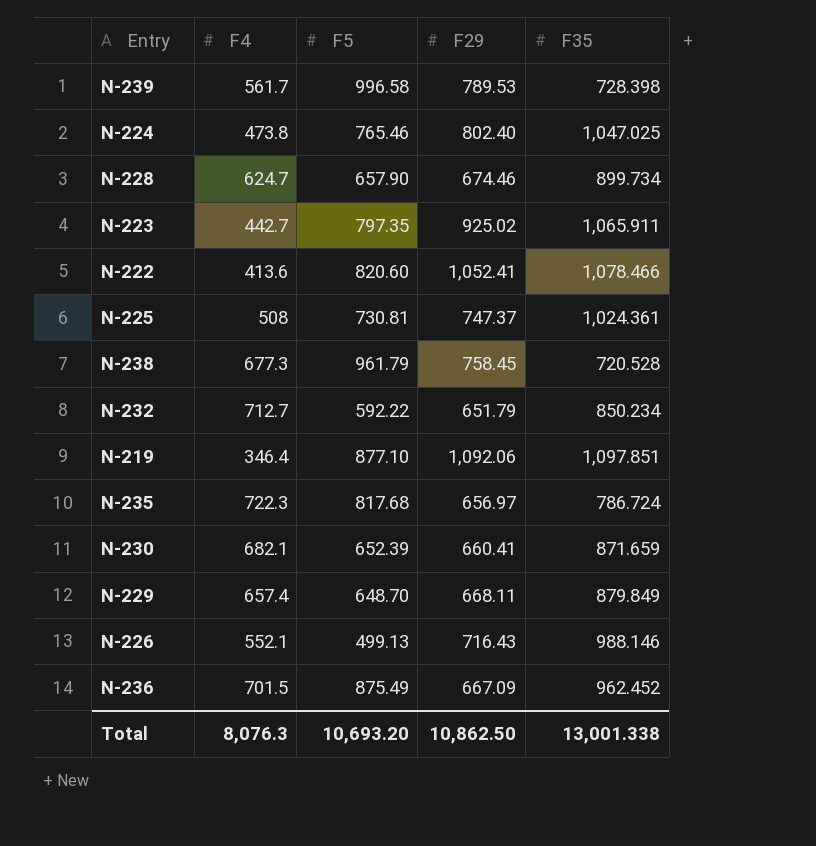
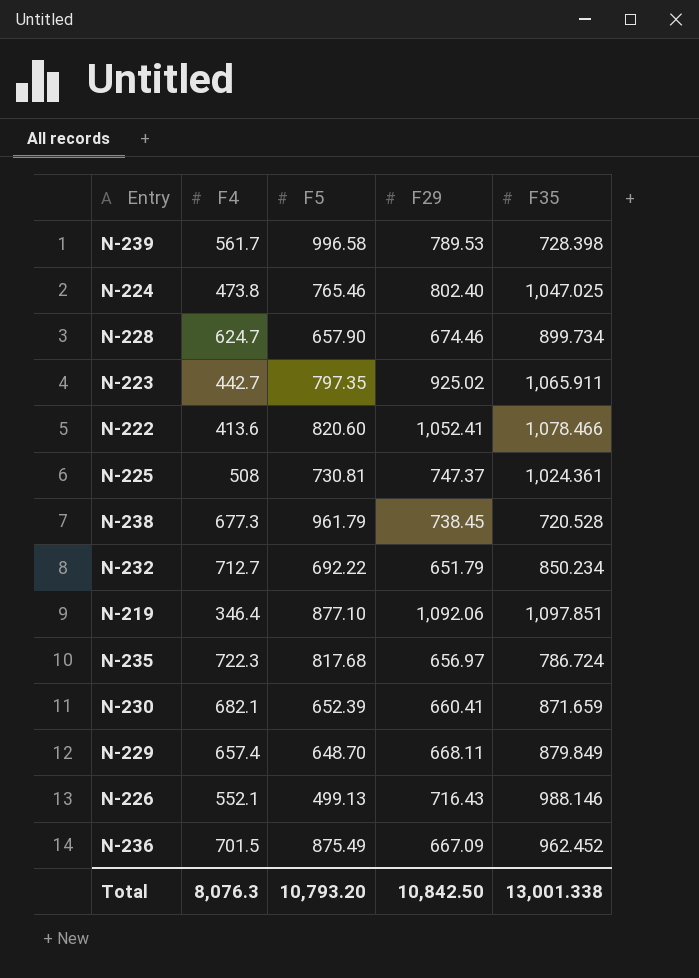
N-238 | F29: 758.45 -> 738.45
N-232 | F5: 592.22 -> 692.22
Total | F5: 10,693.20 -> 10,793.20
Total | F29: 10,862.50 -> 10,842.50

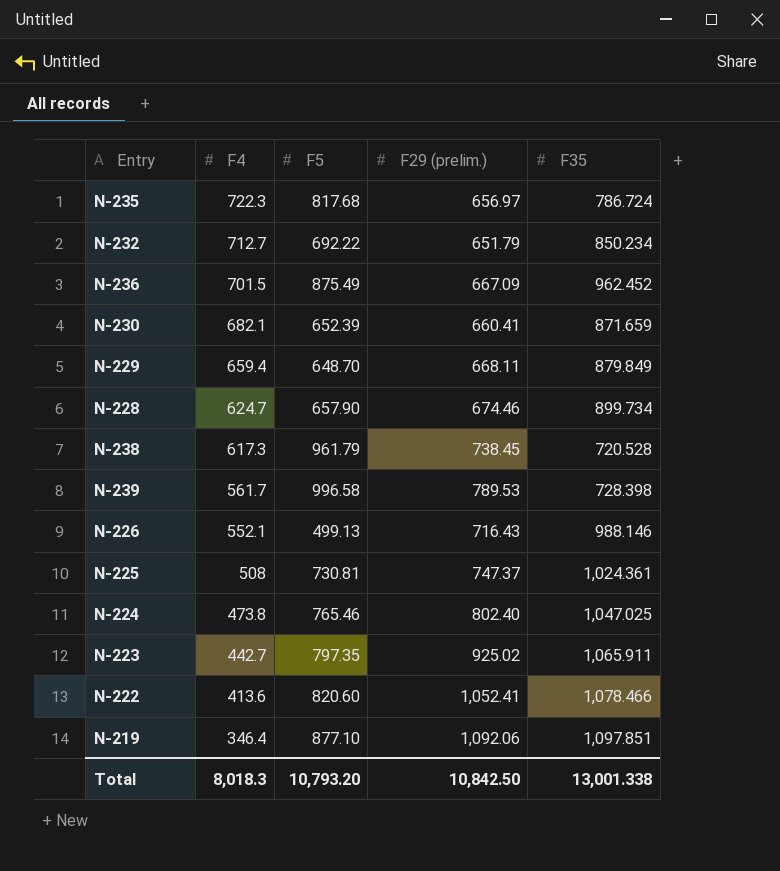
row order: none -> F4 descending
column name: F29 -> F29 (prelim.)
N-229 | F4: 657.4 -> 659.4
N-238 | F4: 677.3 -> 617.3
Total | F4: 8,076.3 -> 8,018.3

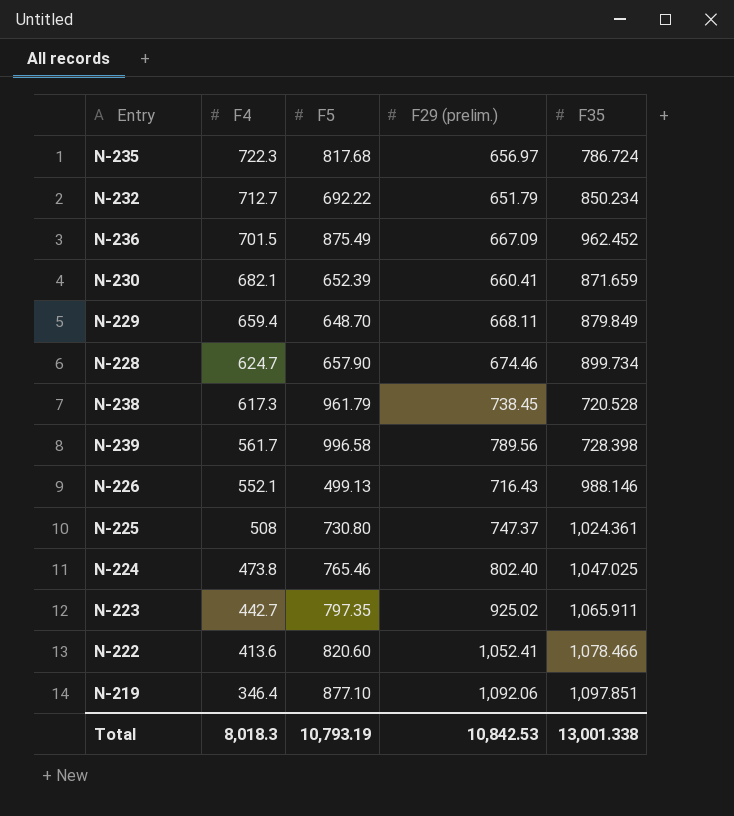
N-239 | F29 (prelim.): 789.53 -> 789.56
N-225 | F5: 730.81 -> 730.80
Total | F5: 10,793.20 -> 10,793.19
Total | F29 (prelim.): 10,842.50 -> 10,842.53

